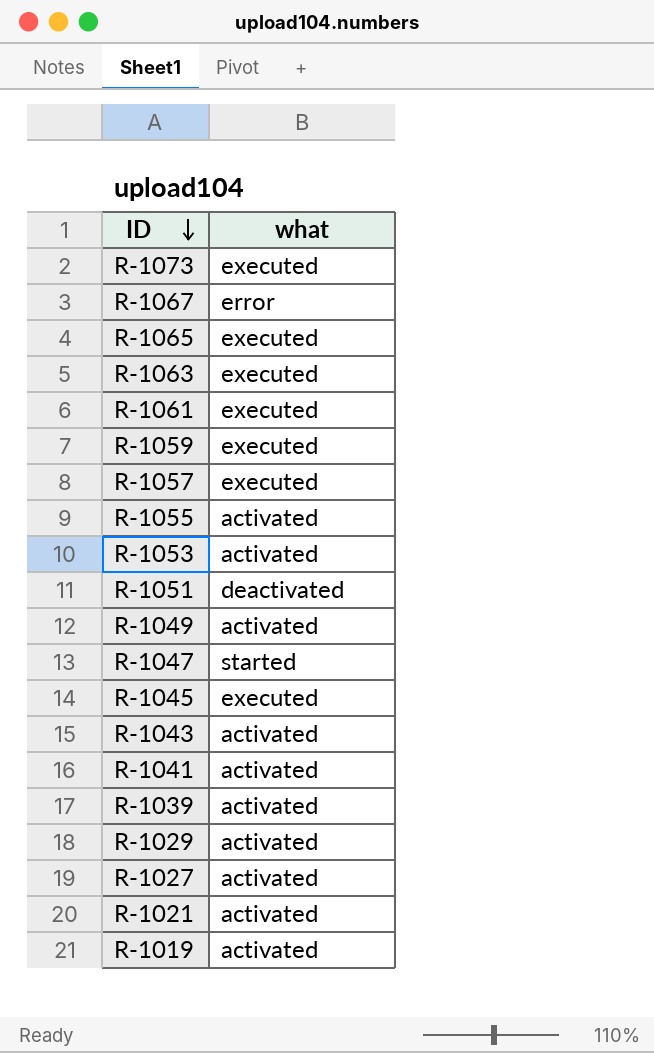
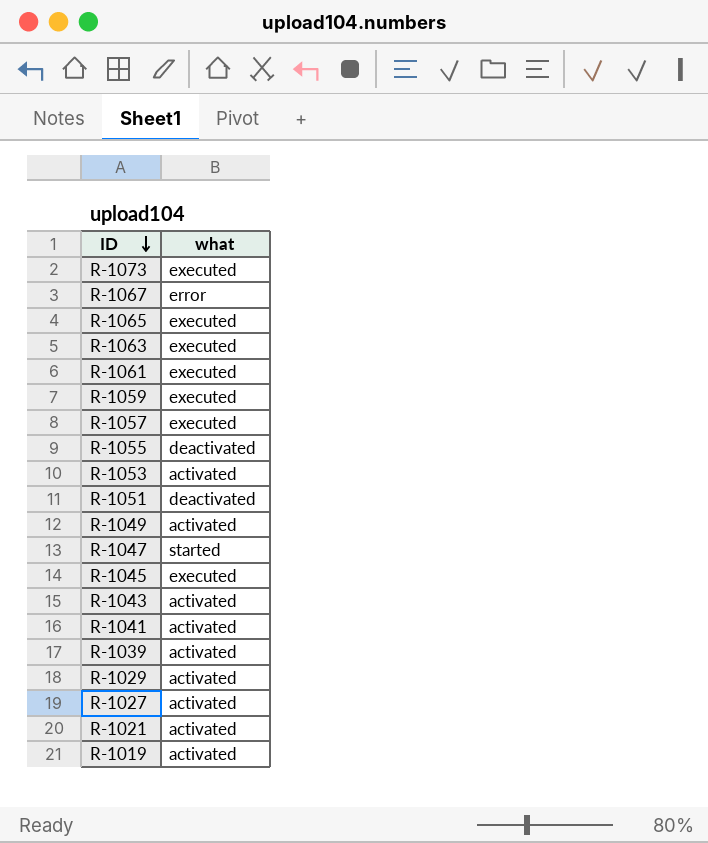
R-1055 | what: activated -> deactivated

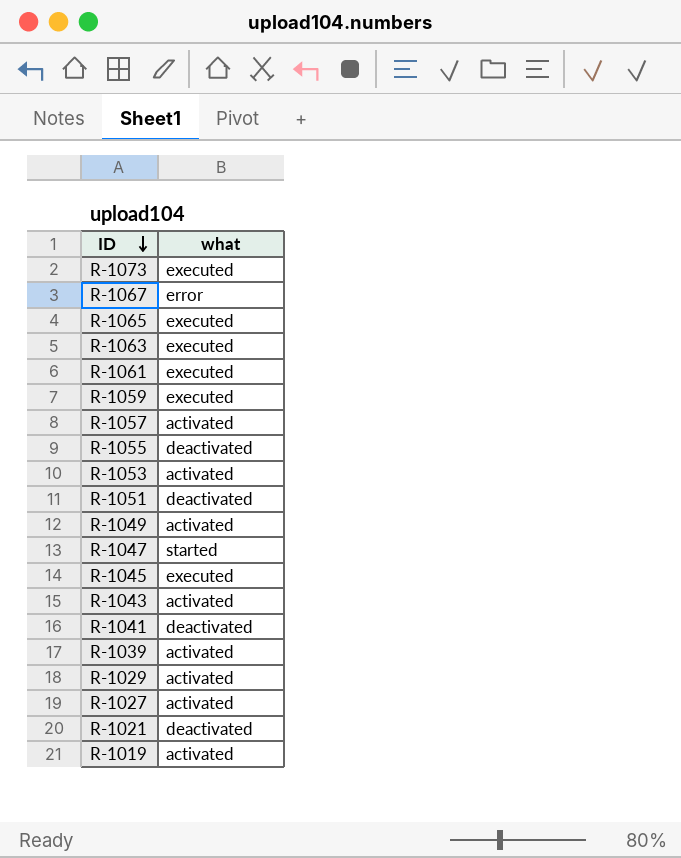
R-1057 | what: executed -> activated
R-1041 | what: activated -> deactivated
R-1021 | what: activated -> deactivated

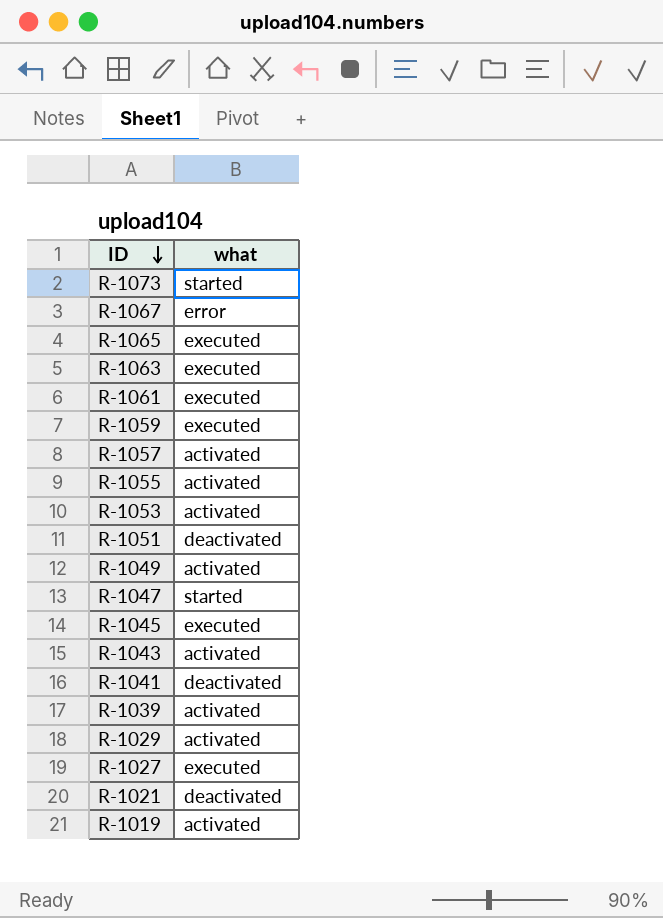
R-1073 | what: executed -> started
R-1055 | what: deactivated -> activated
R-1027 | what: activated -> executed

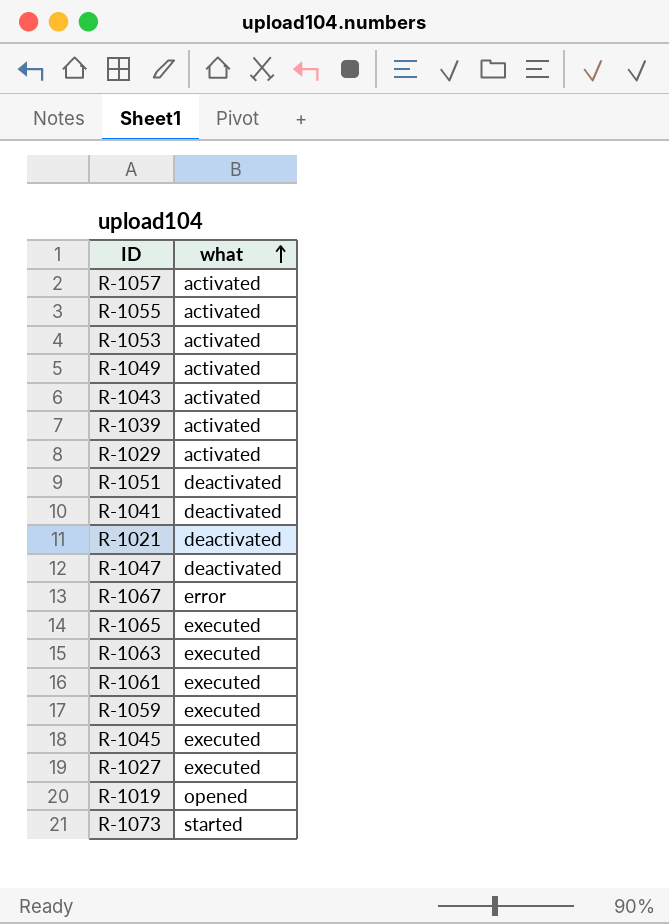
row order: ID descending -> what ascending
R-1047 | what: started -> deactivated
R-1019 | what: activated -> opened

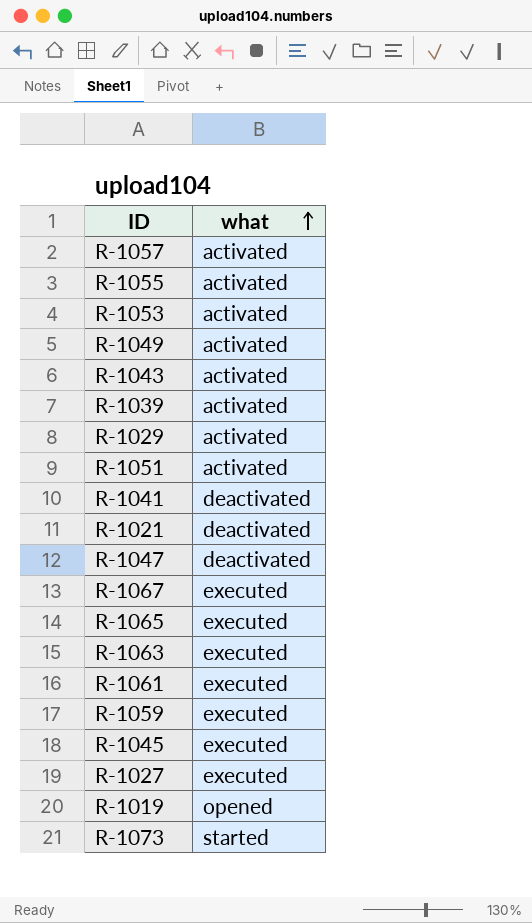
R-1051 | what: deactivated -> activated
R-1067 | what: error -> executed

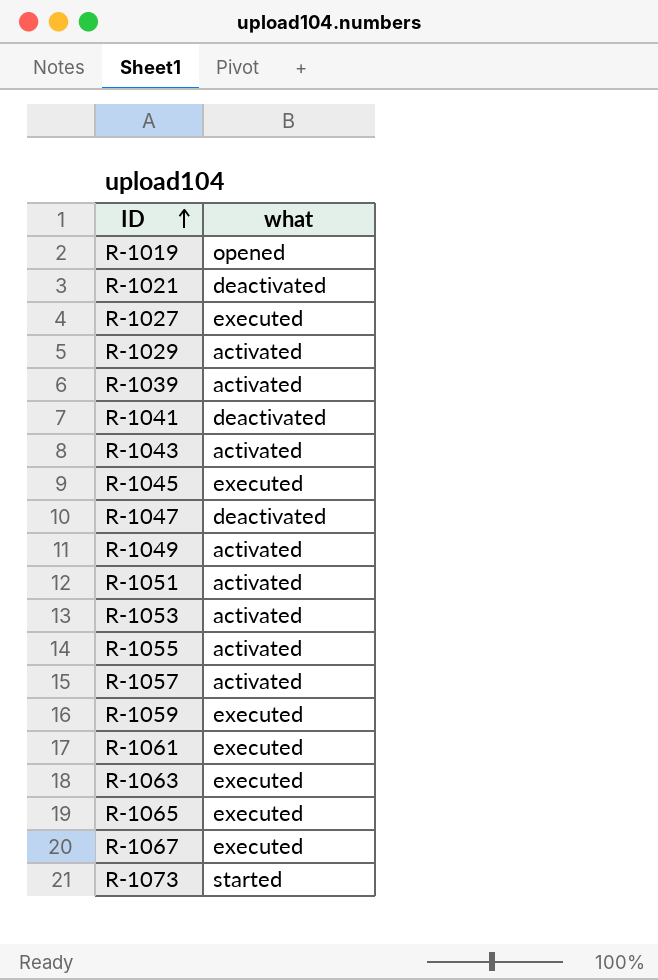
row order: what ascending -> ID ascending

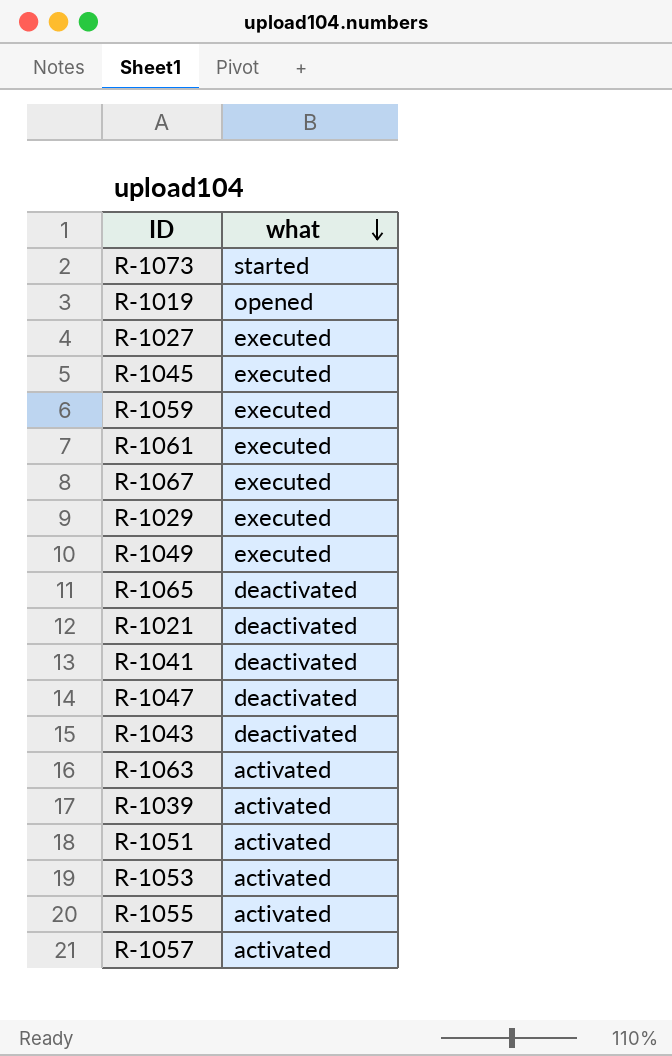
row order: ID ascending -> what descending
R-1029 | what: activated -> executed
R-1049 | what: activated -> executed
R-1065 | what: executed -> deactivated
R-1043 | what: activated -> deactivated
R-1063 | what: executed -> activated

